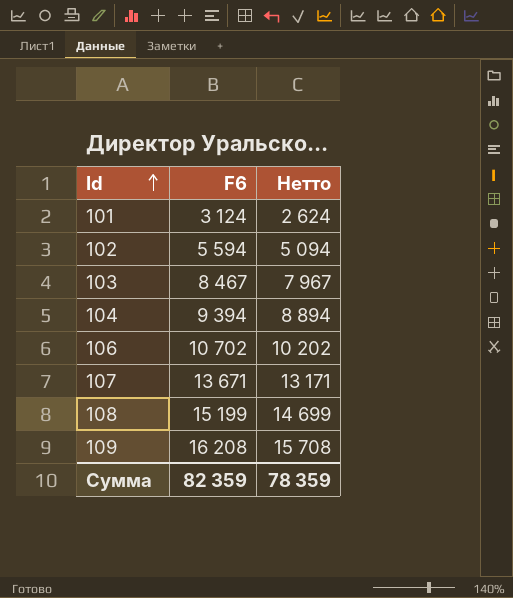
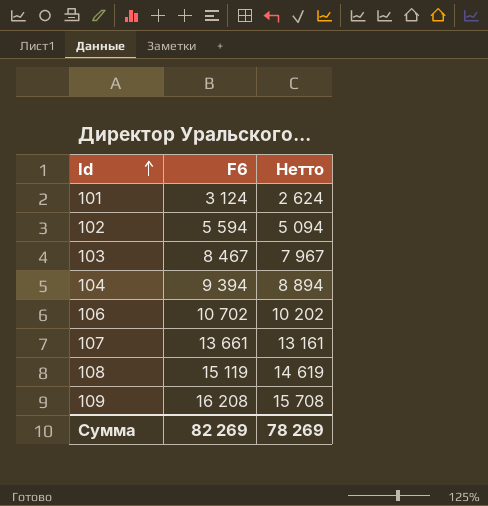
107 | F6: 13 671 -> 13 661
107 | Нетто: 13 171 -> 13 161
108 | F6: 15 199 -> 15 119
108 | Нетто: 14 699 -> 14 619
Сумма | F6: 82 359 -> 82 269
Сумма | Нетто: 78 359 -> 78 269

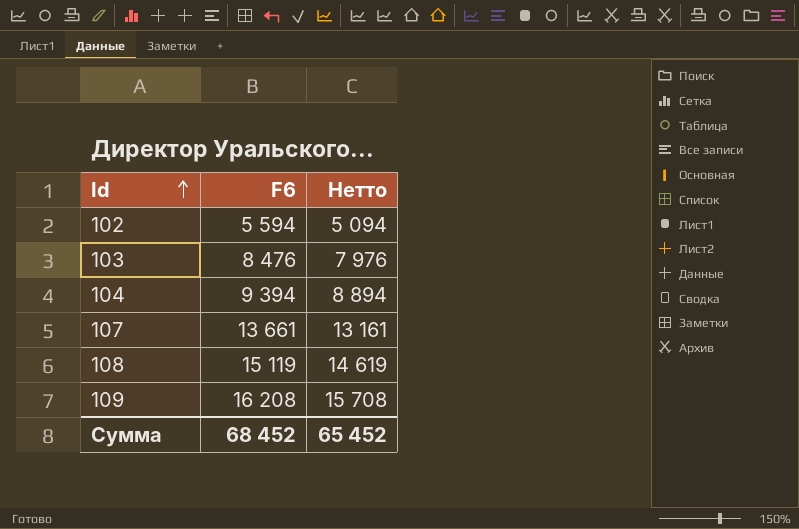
row 101: 3 124 | 2 624 -> none
row 106: 10 702 | 10 202 -> none
103 | F6: 8 467 -> 8 476
103 | Нетто: 7 967 -> 7 976
Сумма | F6: 82 269 -> 68 452
Сумма | Нетто: 78 269 -> 65 452

